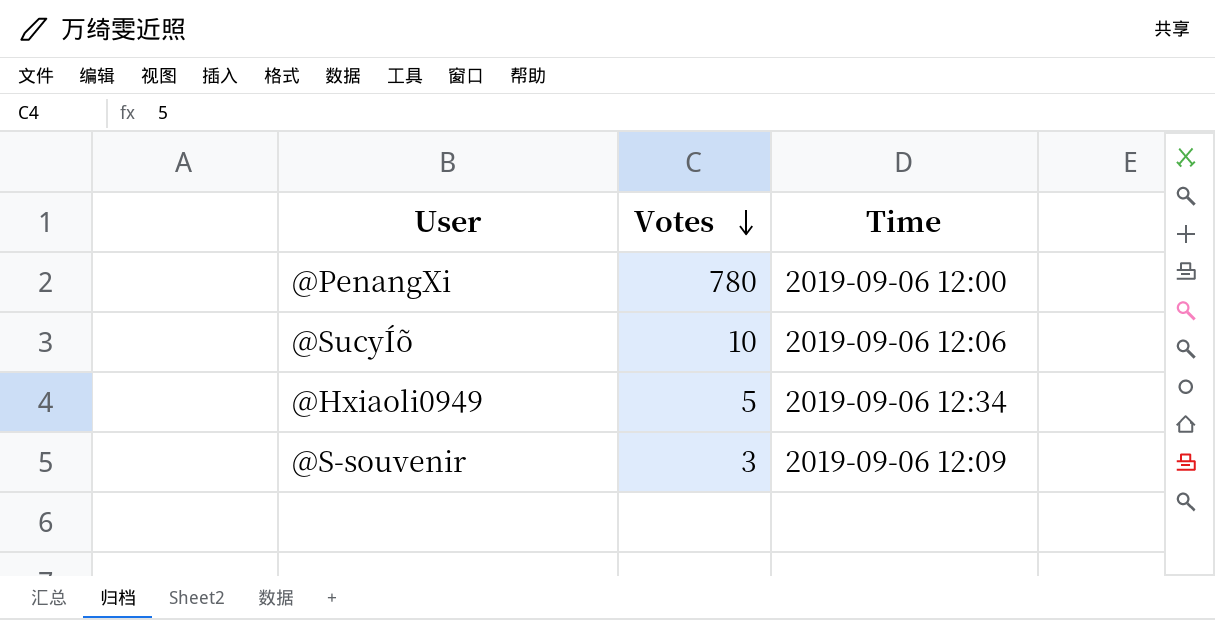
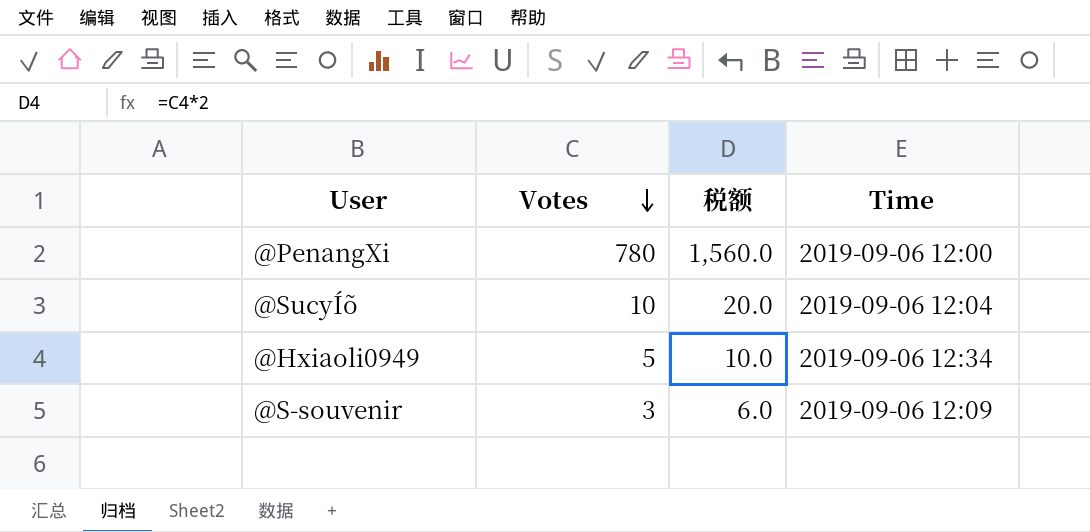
column 税额 | formula: none -> [Votes] * 2
@SucyÍõ | Time: 2019-09-06 12:06 -> 2019-09-06 12:04

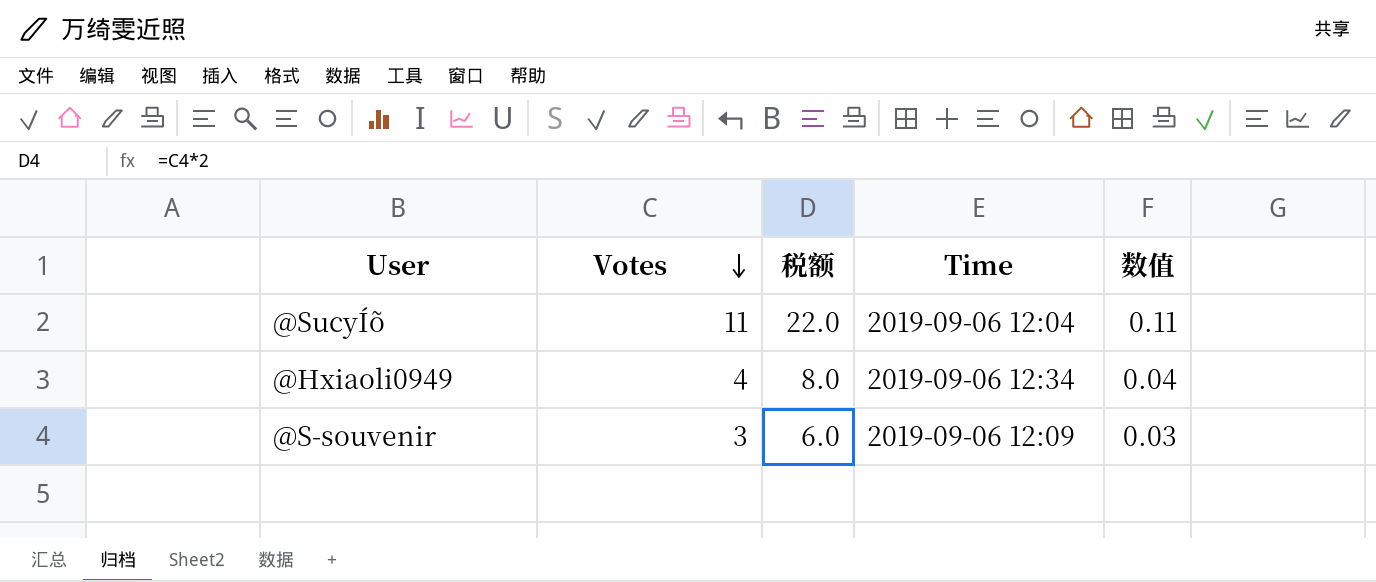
column 数值 | formula: none -> [Votes] * 0.01
row @PenangXi: 780 | 1,560.0 | 2019-09-06 12:00 -> none
@SucyÍõ | Votes: 10 -> 11
@SucyÍõ | 税额: 20.0 -> 22.0
@Hxiaoli0949 | Votes: 5 -> 4
@Hxiaoli0949 | 税额: 10.0 -> 8.0

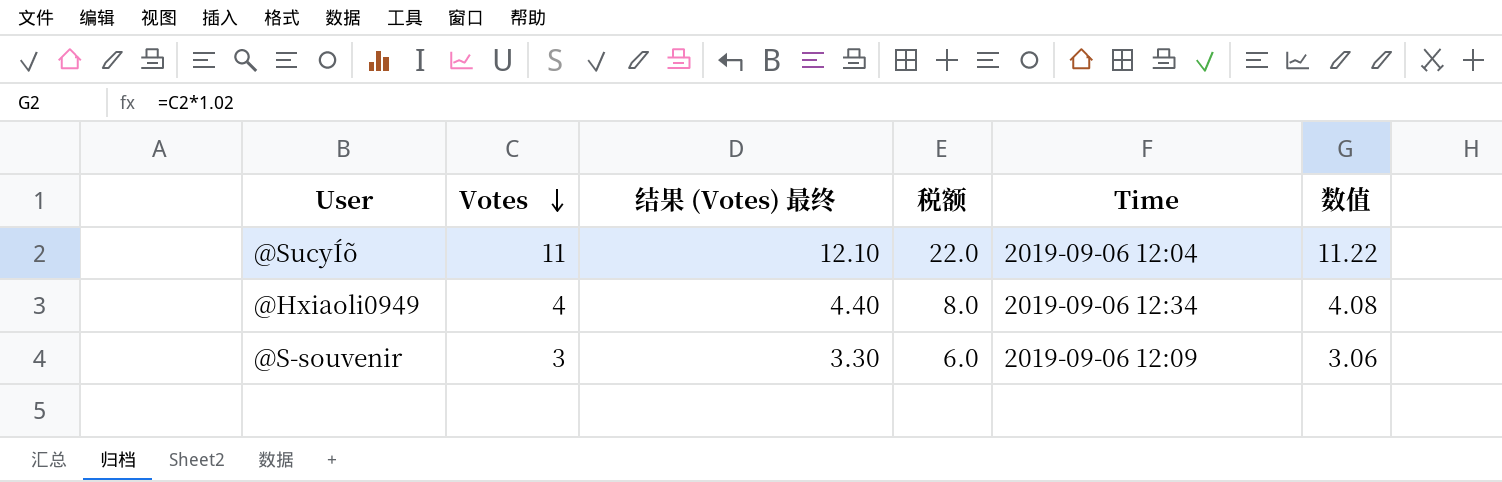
column 结果 (Votes) 最终 | formula: none -> [Votes] * 1.1
column 数值 | formula: [Votes] * 0.01 -> [Votes] * 1.02

